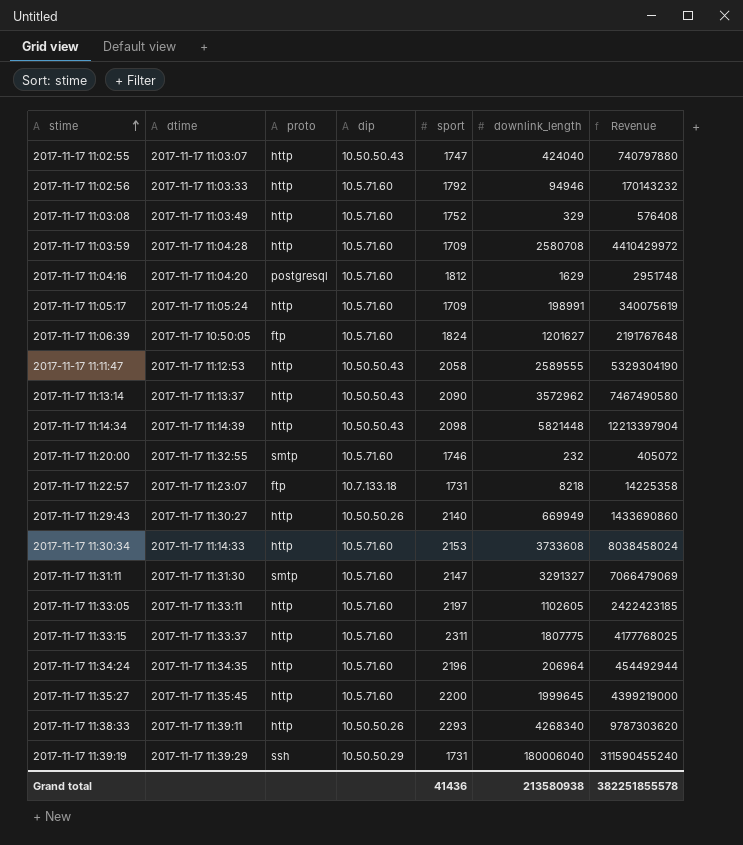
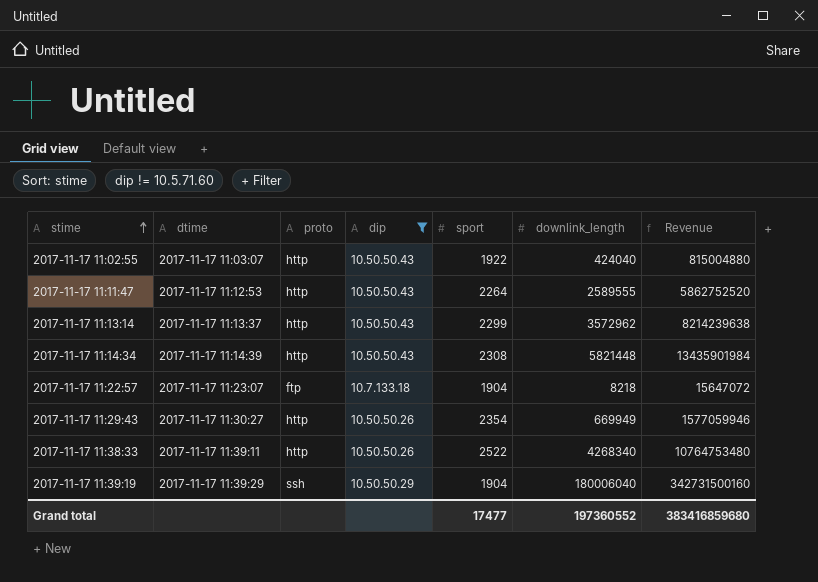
filter: none -> dip != 10.5.71.60
2017-11-17 11:02:55 | sport: 1747 -> 1922
2017-11-17 11:02:55 | Revenue: 740797880 -> 815004880
2017-11-17 11:11:47 | sport: 2058 -> 2264
2017-11-17 11:11:47 | Revenue: 5329304190 -> 5862752520
2017-11-17 11:13:14 | sport: 2090 -> 2299
2017-11-17 11:13:14 | Revenue: 7467490580 -> 8214239638
2017-11-17 11:14:34 | sport: 2098 -> 2308
2017-11-17 11:14:34 | Revenue: 12213397904 -> 13435901984
2017-11-17 11:22:57 | sport: 1731 -> 1904
2017-11-17 11:22:57 | Revenue: 14225358 -> 15647072
2017-11-17 11:29:43 | sport: 2140 -> 2354
2017-11-17 11:29:43 | Revenue: 1433690860 -> 1577059946
2017-11-17 11:38:33 | sport: 2293 -> 2522
2017-11-17 11:38:33 | Revenue: 9787303620 -> 10764753480
2017-11-17 11:39:19 | sport: 1731 -> 1904
2017-11-17 11:39:19 | Revenue: 311590455240 -> 342731500160
Grand total | sport: 41436 -> 17477
Grand total | downlink_length: 213580938 -> 197360552
Grand total | Revenue: 382251855578 -> 383416859680

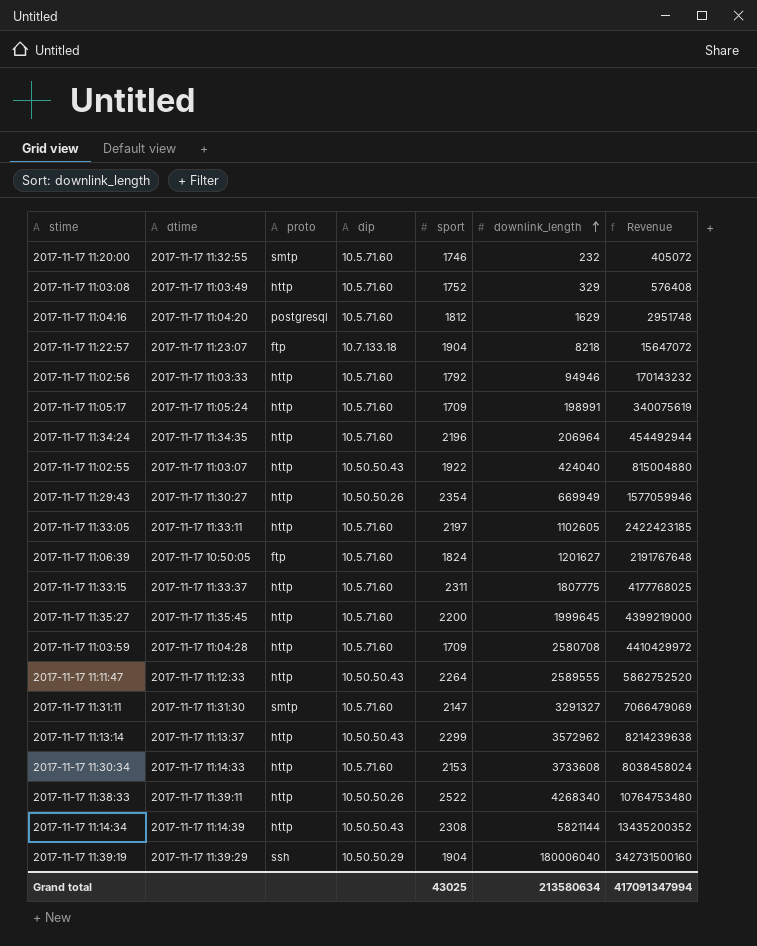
filter: dip != 10.5.71.60 -> none
row order: stime ascending -> downlink_length ascending
2017-11-17 11:11:47 | dtime: 2017-11-17 11:12:53 -> 2017-11-17 11:12:33
2017-11-17 11:14:34 | downlink_length: 5821448 -> 5821144
2017-11-17 11:14:34 | Revenue: 13435901984 -> 13435200352
Grand total | sport: 17477 -> 43025
Grand total | downlink_length: 197360552 -> 213580634
Grand total | Revenue: 383416859680 -> 417091347994

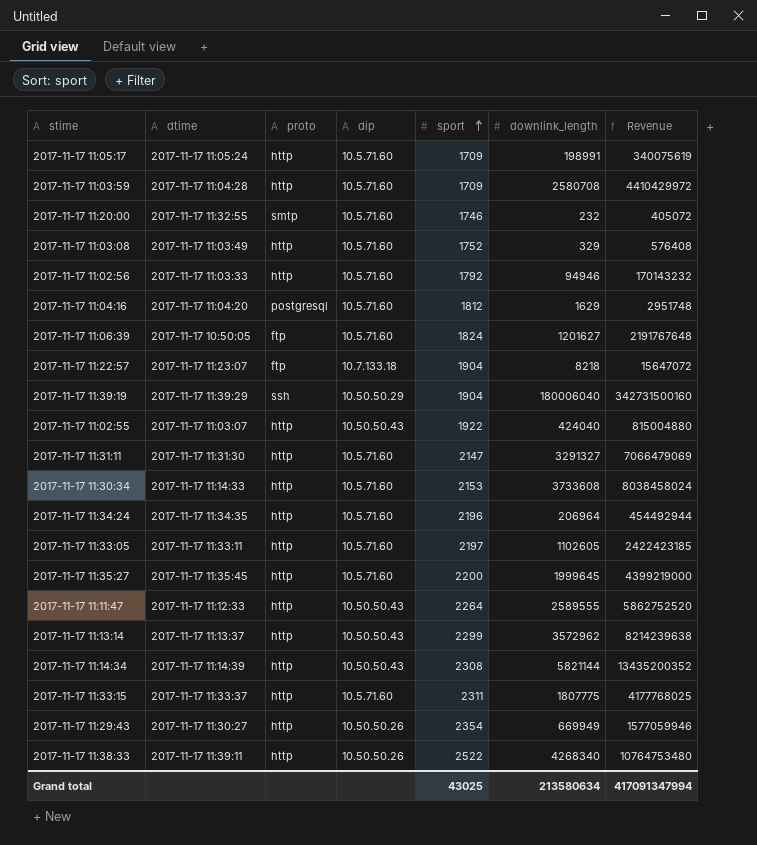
row order: downlink_length ascending -> sport ascending
2017-11-17 11:31:11 | proto: smtp -> http

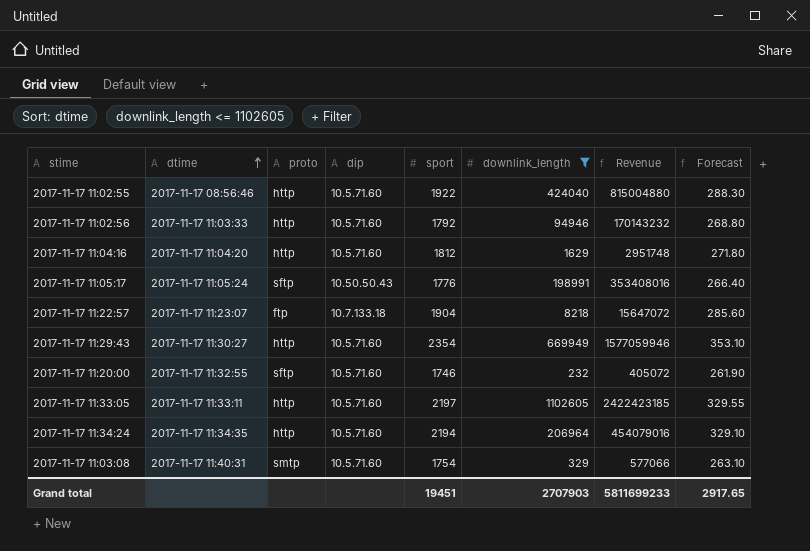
filter: none -> downlink_length <= 1102605
row order: sport ascending -> dtime ascending
column Forecast | formula: none -> [sport] * 0.15
2017-11-17 11:02:55 | dtime: 2017-11-17 11:03:07 -> 2017-11-17 08:56:46
2017-11-17 11:02:55 | dip: 10.50.50.43 -> 10.5.71.60
2017-11-17 11:04:16 | proto: postgresql -> http
2017-11-17 11:05:17 | proto: http -> sftp
2017-11-17 11:05:17 | dip: 10.5.71.60 -> 10.50.50.43
2017-11-17 11:05:17 | sport: 1709 -> 1776
2017-11-17 11:05:17 | Revenue: 340075619 -> 353408016
2017-11-17 11:29:43 | dip: 10.50.50.26 -> 10.5.71.60
2017-11-17 11:20:00 | proto: smtp -> sftp
2017-11-17 11:34:24 | sport: 2196 -> 2194
2017-11-17 11:34:24 | Revenue: 454492944 -> 454079016
2017-11-17 11:03:08 | dtime: 2017-11-17 11:03:49 -> 2017-11-17 11:40:31
2017-11-17 11:03:08 | proto: http -> smtp
2017-11-17 11:03:08 | sport: 1752 -> 1754
2017-11-17 11:03:08 | Revenue: 576408 -> 577066
Grand total | sport: 43025 -> 19451
Grand total | downlink_length: 213580634 -> 2707903
Grand total | Revenue: 417091347994 -> 5811699233

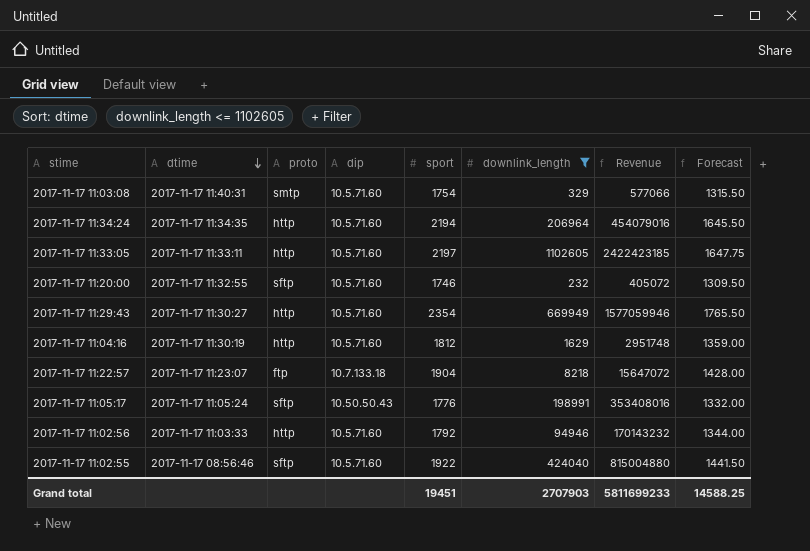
row order: dtime ascending -> dtime descending
column Forecast | formula: [sport] * 0.15 -> [sport] * 0.75
2017-11-17 11:04:16 | dtime: 2017-11-17 11:04:20 -> 2017-11-17 11:30:19
2017-11-17 11:02:55 | proto: http -> sftp
Grand total | Forecast: 2917.65 -> 14588.25

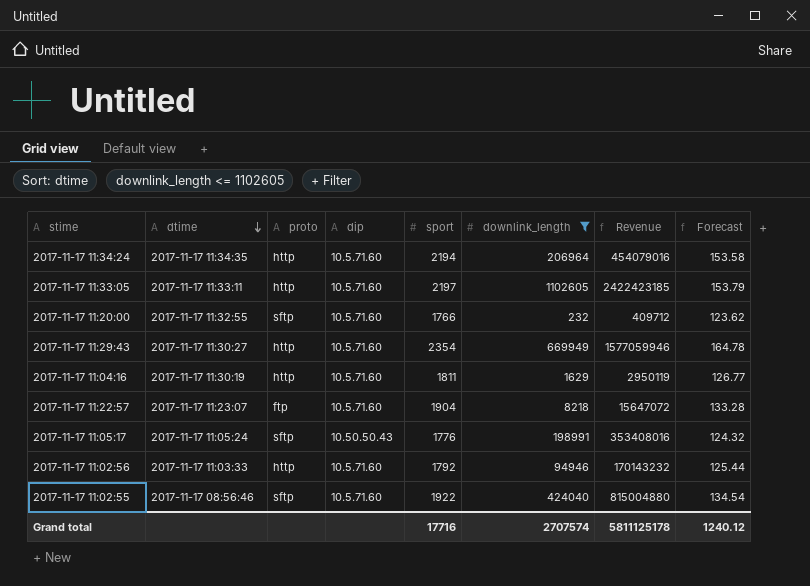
column Forecast | formula: [sport] * 0.75 -> [sport] * 0.07
row 2017-11-17 11:03:08: 2017-11-17 11:40:31 | smtp | 10.5.71.60 | 1754 | 329 | 577066 | 1315.50 -> none
2017-11-17 11:20:00 | sport: 1746 -> 1766
2017-11-17 11:20:00 | Revenue: 405072 -> 409712
2017-11-17 11:04:16 | sport: 1812 -> 1811
2017-11-17 11:04:16 | Revenue: 2951748 -> 2950119
2017-11-17 11:22:57 | dip: 10.7.133.18 -> 10.5.71.60
Grand total | sport: 19451 -> 17716
Grand total | downlink_length: 2707903 -> 2707574
Grand total | Revenue: 5811699233 -> 5811125178
Grand total | Forecast: 14588.25 -> 1240.12

